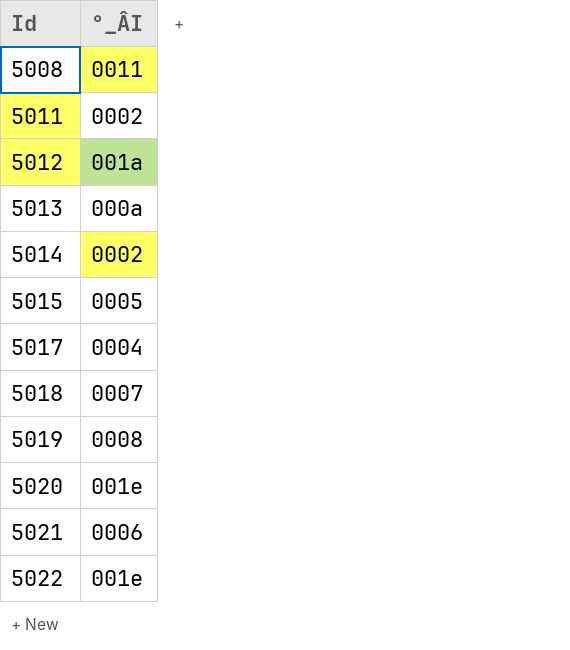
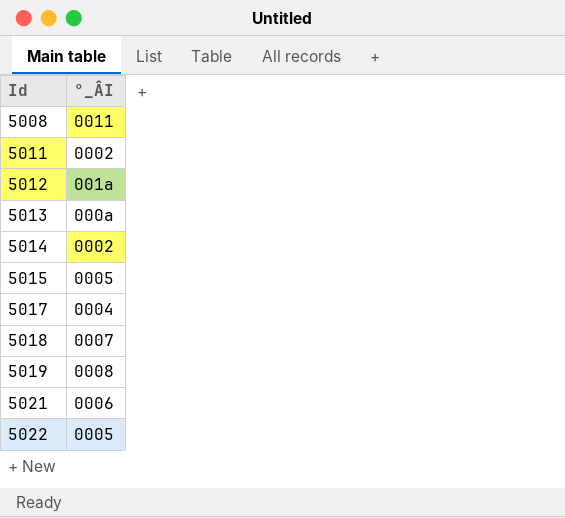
row 5020: 001e -> none
5022 | °_ÂI: 001e -> 0005

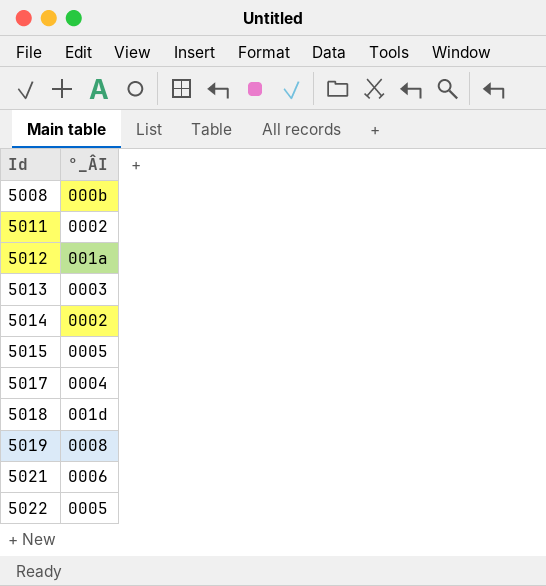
5008 | °_ÂI: 0011 -> 000b
5013 | °_ÂI: 000a -> 0003
5018 | °_ÂI: 0007 -> 001d

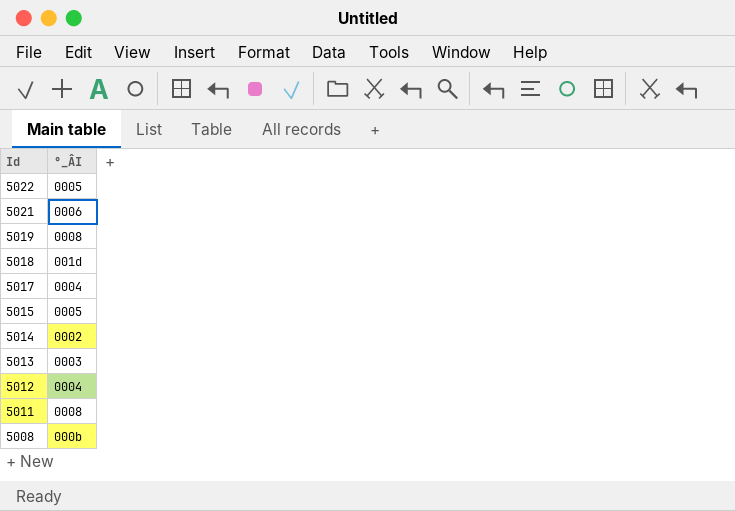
row order: Id ascending -> Id descending
5012 | °_ÂI: 001a -> 0004
5011 | °_ÂI: 0002 -> 0008

